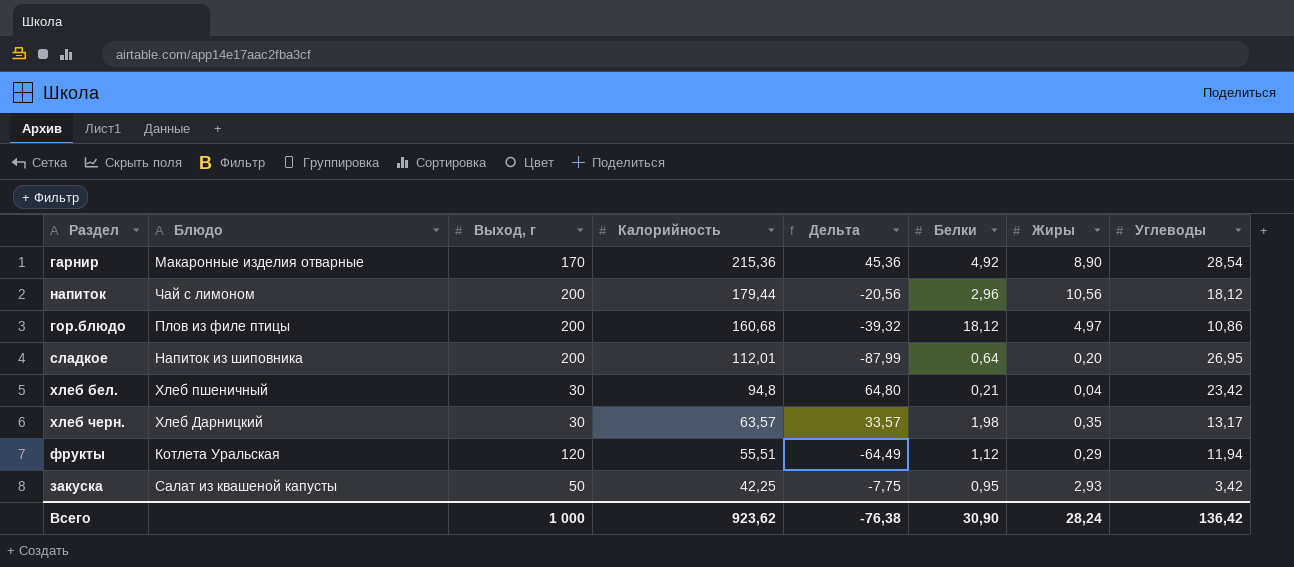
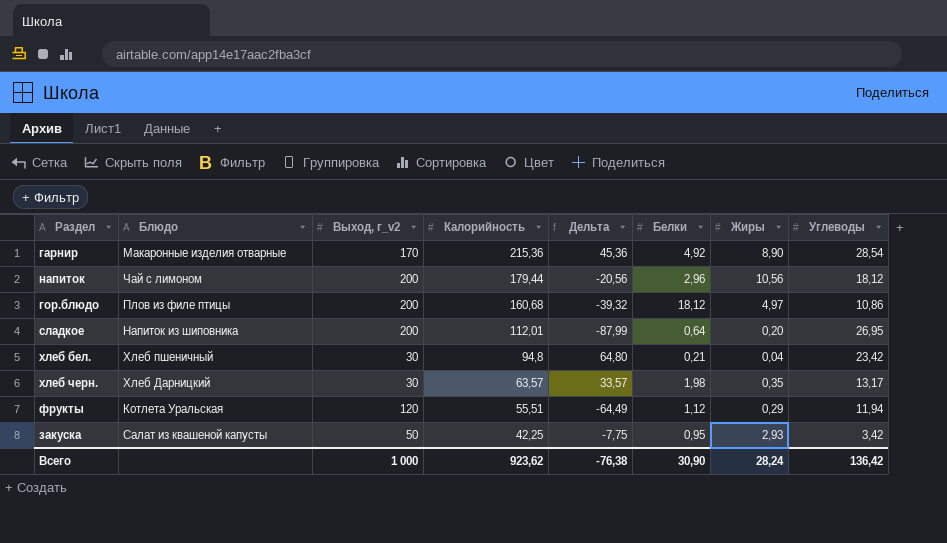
column name: Выход, г -> Выход, г_v2

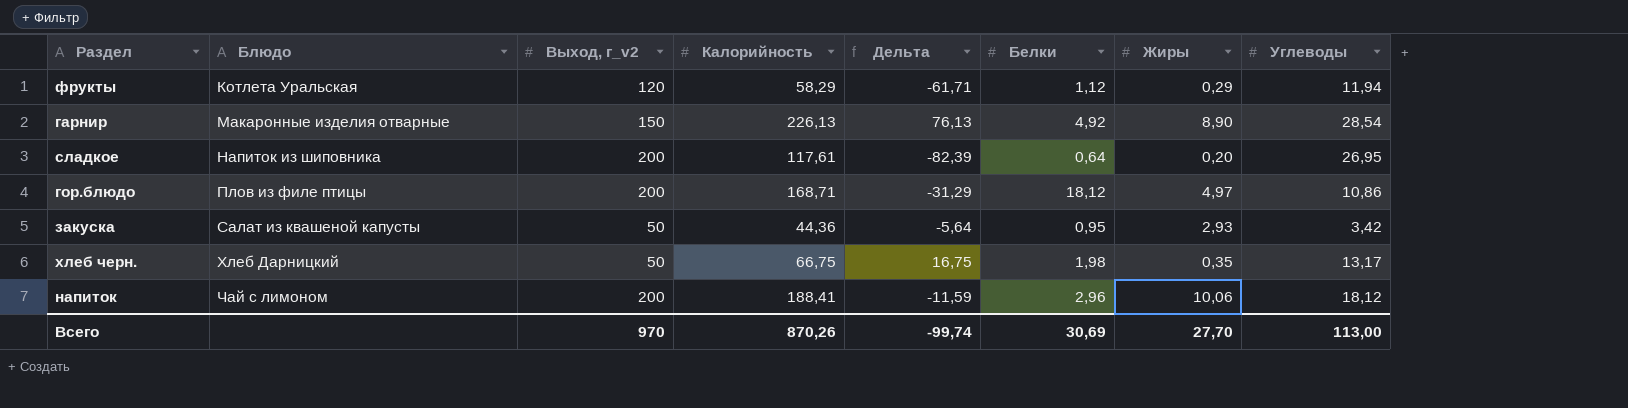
row order: Калорийность descending -> Блюдо ascending
row хлеб бел.: Хлеб пшеничный | 30 | 94,8 | 64,80 | 0,21 | 0,04 | 23,42 -> none
фрукты | Калорийность: 55,51 -> 58,29
фрукты | Дельта: -64,49 -> -61,71
гарнир | Выход, г_v2: 170 -> 150
гарнир | Калорийность: 215,36 -> 226,13
гарнир | Дельта: 45,36 -> 76,13
сладкое | Калорийность: 112,01 -> 117,61
сладкое | Дельта: -87,99 -> -82,39
гор.блюдо | Калорийность: 160,68 -> 168,71
гор.блюдо | Дельта: -39,32 -> -31,29
закуска | Калорийность: 42,25 -> 44,36
закуска | Дельта: -7,75 -> -5,64
хлеб черн. | Выход, г_v2: 30 -> 50
хлеб черн. | Калорийность: 63,57 -> 66,75
хлеб черн. | Дельта: 33,57 -> 16,75
напиток | Калорийность: 179,44 -> 188,41
напиток | Дельта: -20,56 -> -11,59
напиток | Жиры: 10,56 -> 10,06
Всего | Выход, г_v2: 1 000 -> 970
Всего | Калорийность: 923,62 -> 870,26
Всего | Дельта: -76,38 -> -99,74
Всего | Белки: 30,90 -> 30,69
Всего | Жиры: 28,24 -> 27,70
Всего | Углеводы: 136,42 -> 113,00

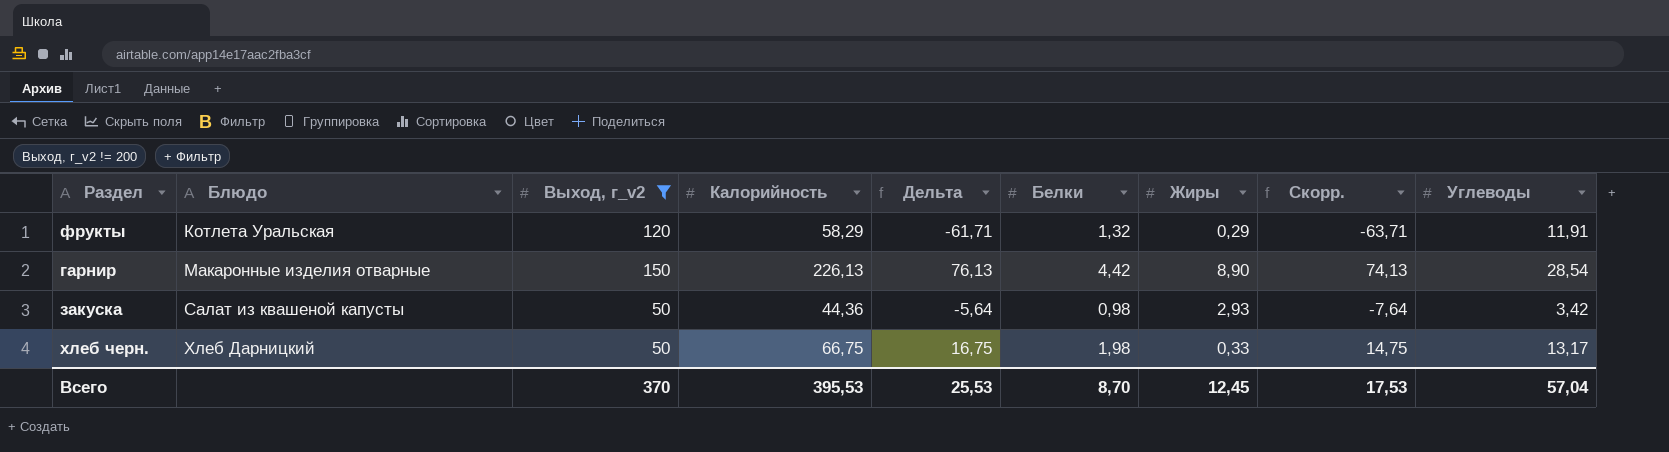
filter: none -> Выход, г_v2 != 200
column Скорр. | formula: none -> [Дельта] - 2
фрукты | Белки: 1,12 -> 1,32
фрукты | Углеводы: 11,94 -> 11,91
гарнир | Белки: 4,92 -> 4,42
закуска | Белки: 0,95 -> 0,98
хлеб черн. | Жиры: 0,35 -> 0,33
Всего | Выход, г_v2: 970 -> 370
Всего | Калорийность: 870,26 -> 395,53
Всего | Дельта: -99,74 -> 25,53
Всего | Белки: 30,69 -> 8,70
Всего | Жиры: 27,70 -> 12,45
Всего | Углеводы: 113,00 -> 57,04

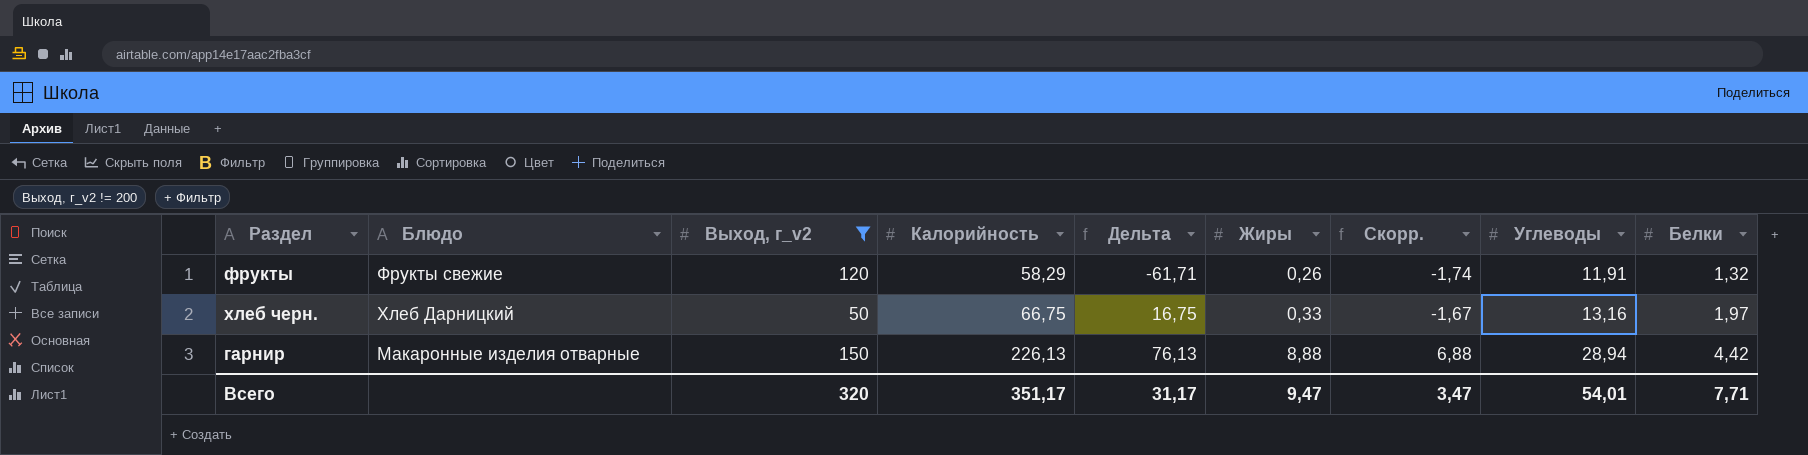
row order: Блюдо ascending -> Калорийность ascending
column Скорр. | formula: [Дельта] - 2 -> [Жиры] - 2
column Белки | position: 6 -> 9
row закуска: Салат из квашеной капусты | 50 | 44,36 | -5,64 | 0,98 | 2,93 | -7,64 | 3,42 -> none
фрукты | Блюдо: Котлета Уральская -> Фрукты свежие
фрукты | Жиры: 0,29 -> 0,26
хлеб черн. | Углеводы: 13,17 -> 13,16
хлеб черн. | Белки: 1,98 -> 1,97
гарнир | Жиры: 8,90 -> 8,88
гарнир | Углеводы: 28,54 -> 28,94
Всего | Выход, г_v2: 370 -> 320
Всего | Калорийность: 395,53 -> 351,17
Всего | Дельта: 25,53 -> 31,17
Всего | Жиры: 12,45 -> 9,47
Всего | Скорр.: 17,53 -> 3,47
Всего | Углеводы: 57,04 -> 54,01
Всего | Белки: 8,70 -> 7,71

